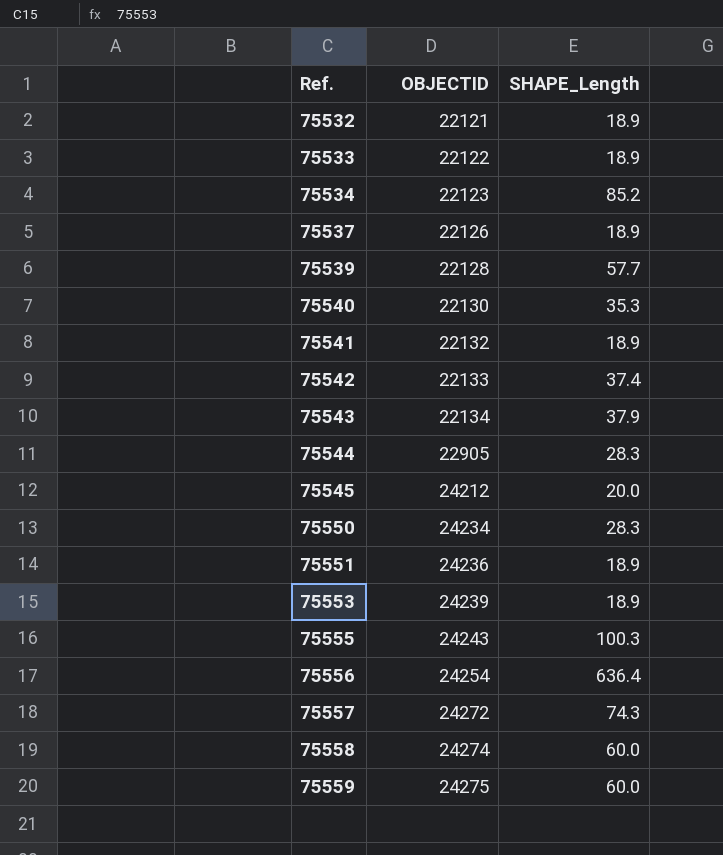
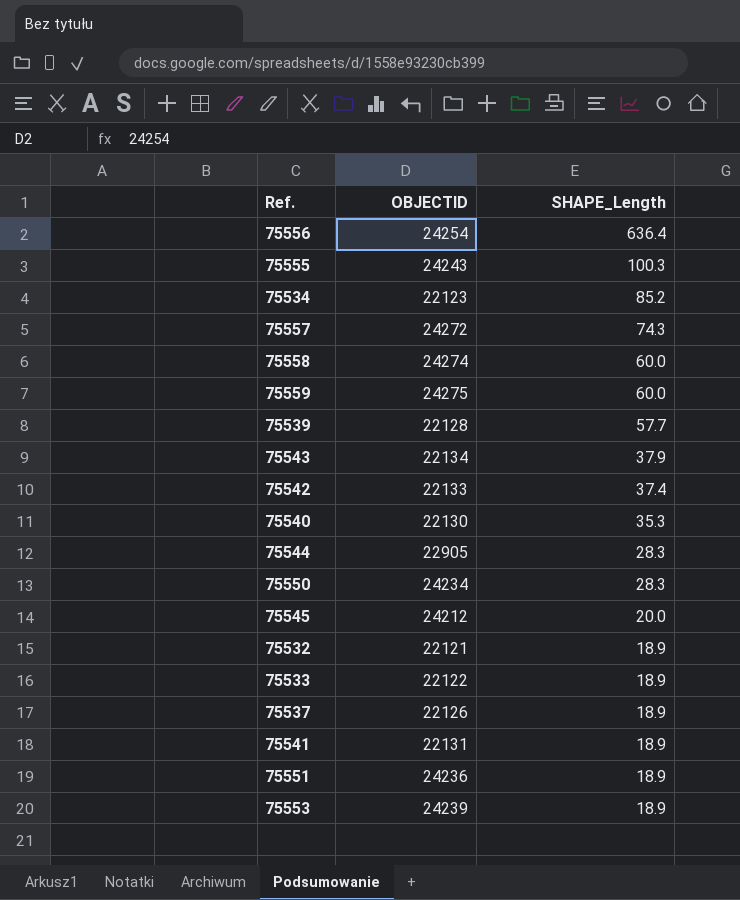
row order: Ref. ascending -> SHAPE_Length descending
75541 | OBJECTID: 22132 -> 22131

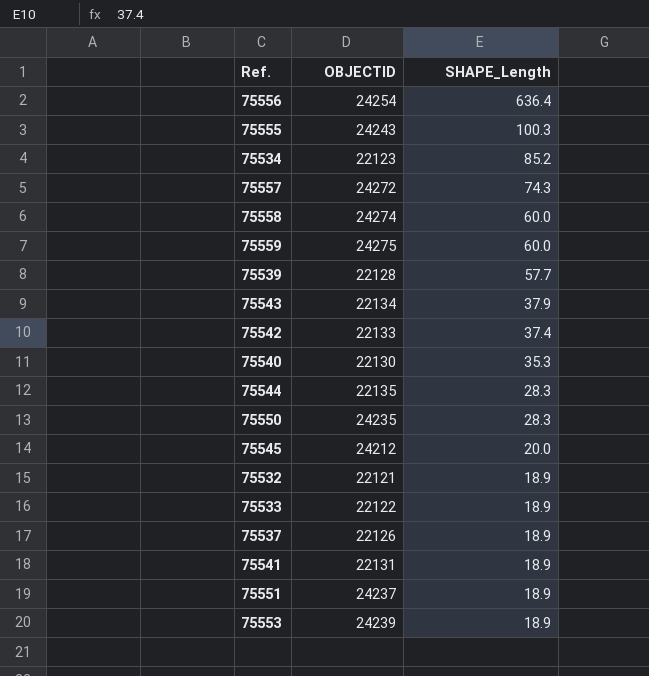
75544 | OBJECTID: 22905 -> 22135
75550 | OBJECTID: 24234 -> 24235
75551 | OBJECTID: 24236 -> 24237

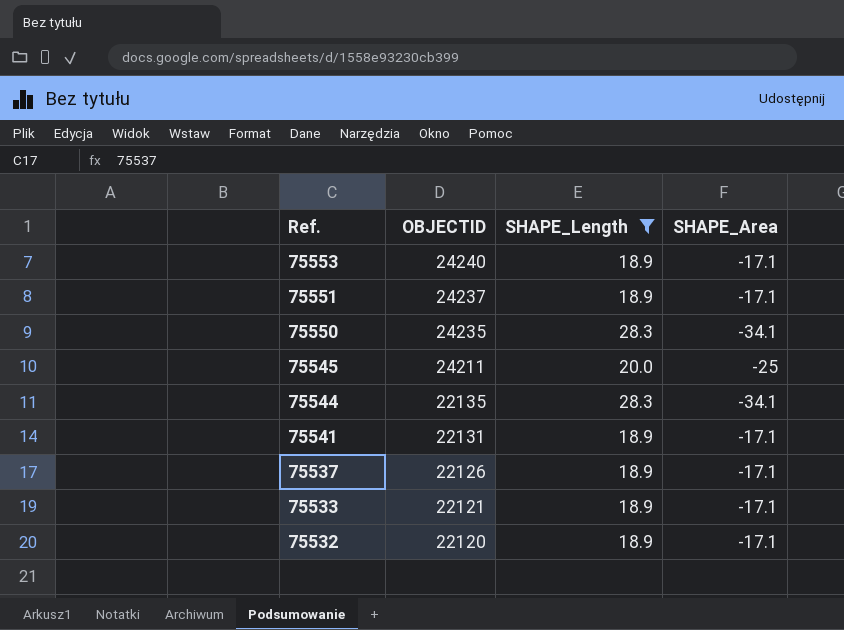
filter: none -> SHAPE_Length <= 28.3
row order: SHAPE_Length descending -> Ref. descending
column SHAPE_Area | position: none -> 4
75553 | OBJECTID: 24239 -> 24240
75545 | OBJECTID: 24212 -> 24211
75533 | OBJECTID: 22122 -> 22121
75532 | OBJECTID: 22121 -> 22120

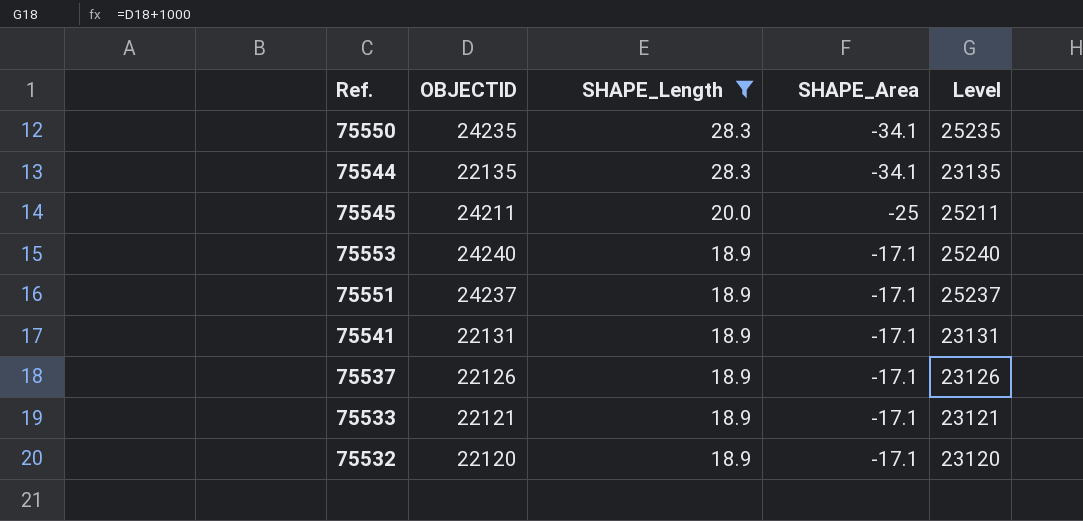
row order: Ref. descending -> SHAPE_Length descending
column Level | formula: none -> [OBJECTID] + 1000

